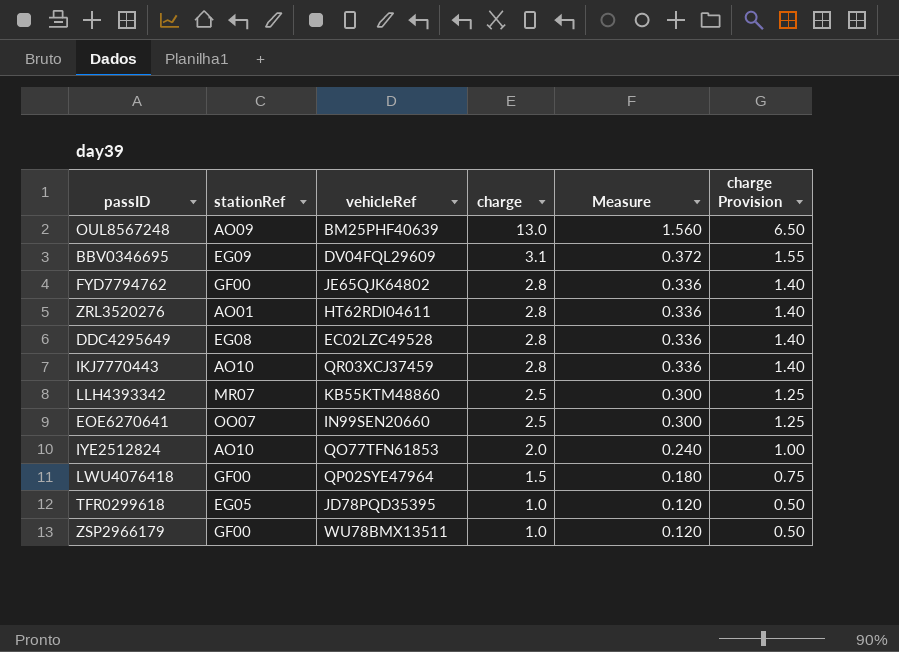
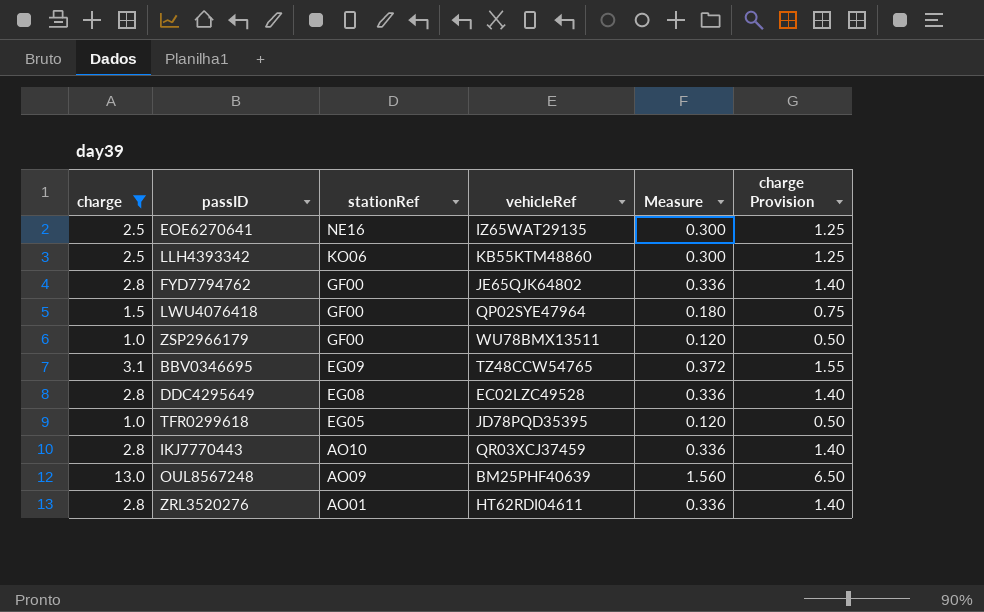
filter: none -> charge != 2.0
row order: charge descending -> stationRef descending
column charge | position: 4 -> 1
EOE6270641 | stationRef: OO07 -> NE16
EOE6270641 | vehicleRef: IN99SEN20660 -> IZ65WAT29135
LLH4393342 | stationRef: MR07 -> KO06
BBV0346695 | vehicleRef: DV04FQL29609 -> TZ48CCW54765

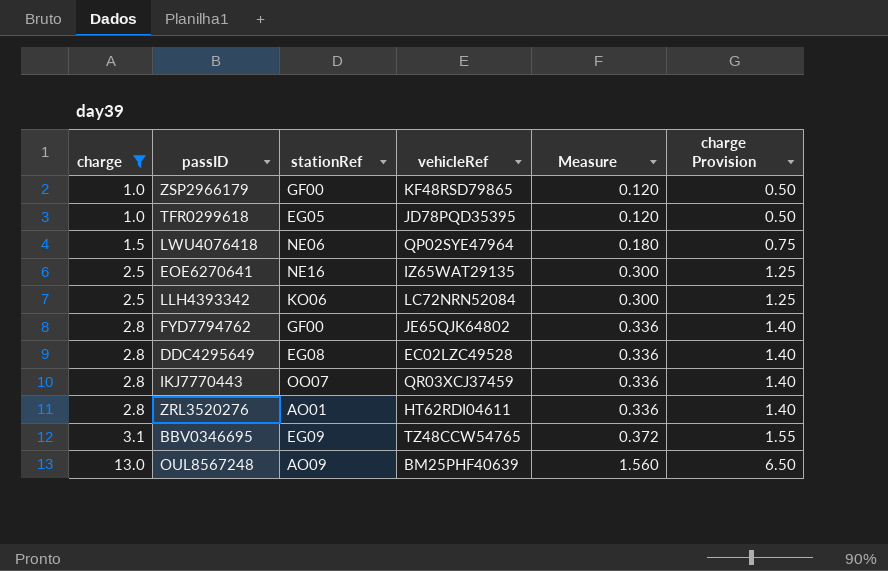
row order: stationRef descending -> charge ascending
ZSP2966179 | vehicleRef: WU78BMX13511 -> KF48RSD79865
LWU4076418 | stationRef: GF00 -> NE06
LLH4393342 | vehicleRef: KB55KTM48860 -> LC72NRN52084
IKJ7770443 | stationRef: AO10 -> OO07

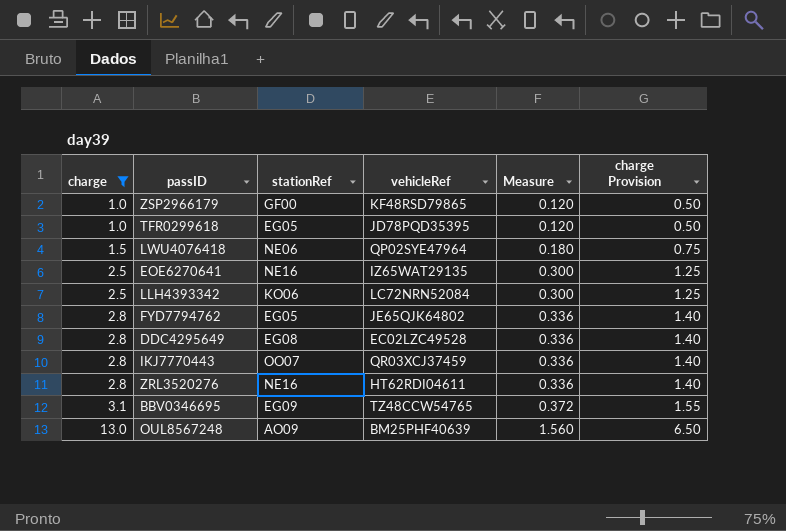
FYD7794762 | stationRef: GF00 -> EG05
ZRL3520276 | stationRef: AO01 -> NE16

